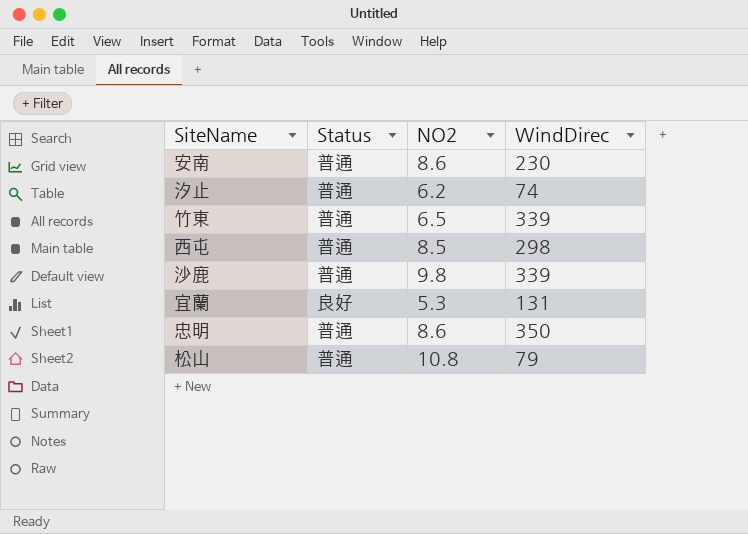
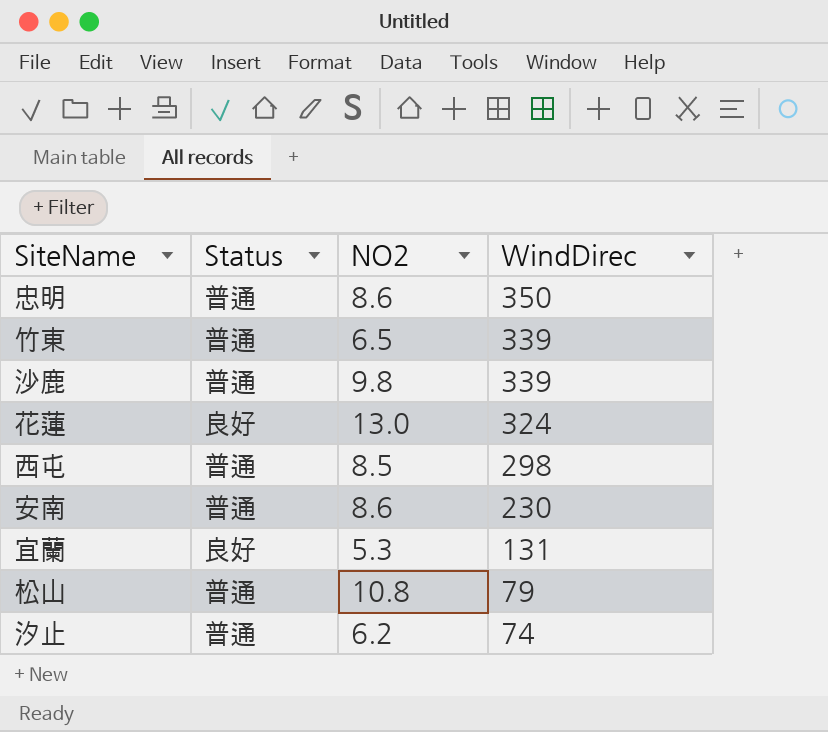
row order: none -> WindDirec descending
row 花蓮: none -> 良好 | 13.0 | 324

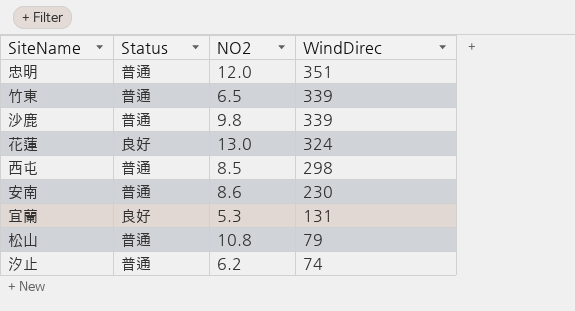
忠明 | NO2: 8.6 -> 12.0
忠明 | WindDirec: 350 -> 351

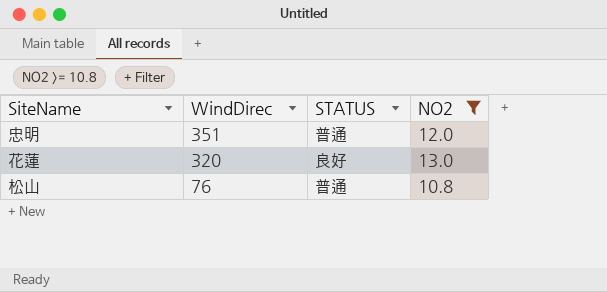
filter: none -> NO2 >= 10.8
column WindDirec | position: 4 -> 2
column name: Status -> STATUS
花蓮 | WindDirec: 324 -> 320
松山 | WindDirec: 79 -> 76

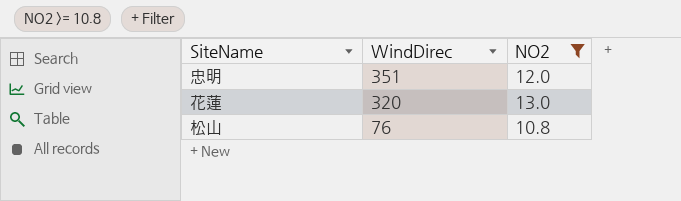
column STATUS | position: 3 -> none

